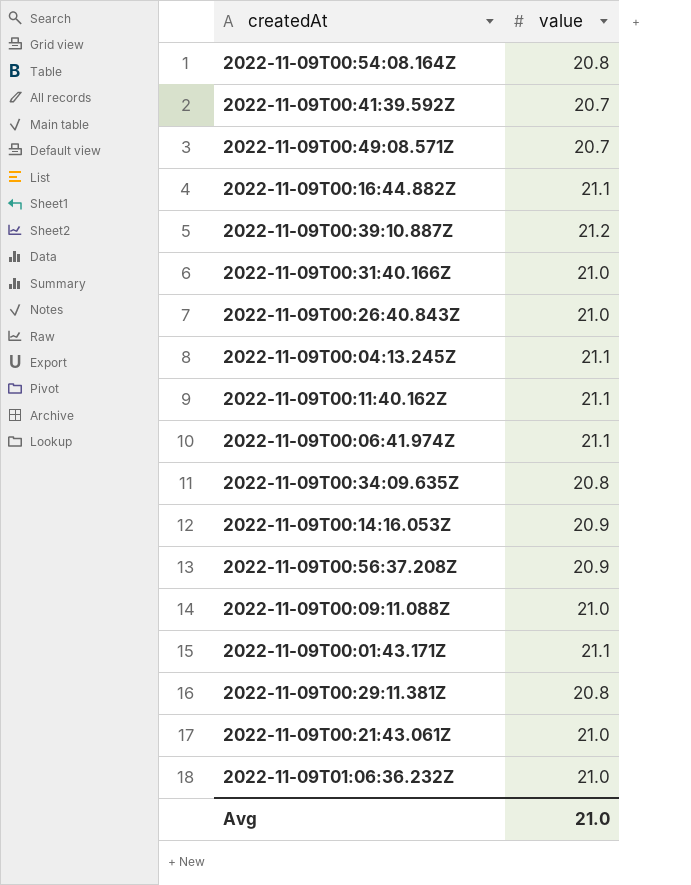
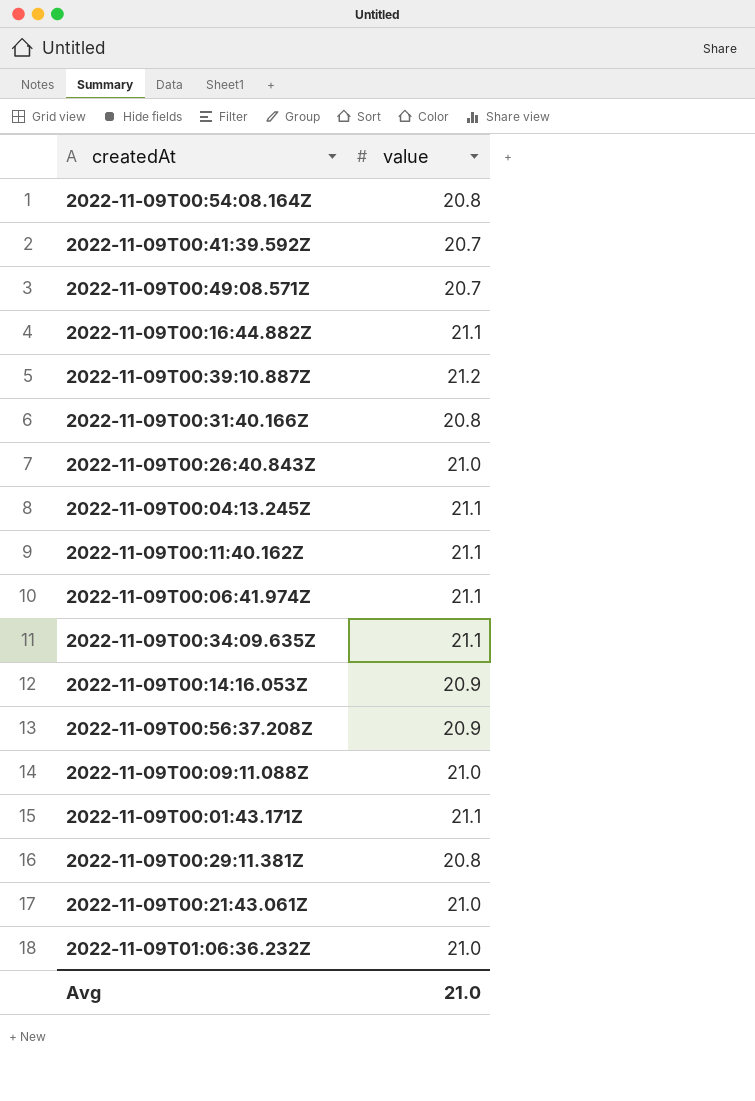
2022-11-09T00:31:40.166Z | value: 21.0 -> 20.8
2022-11-09T00:34:09.635Z | value: 20.8 -> 21.1

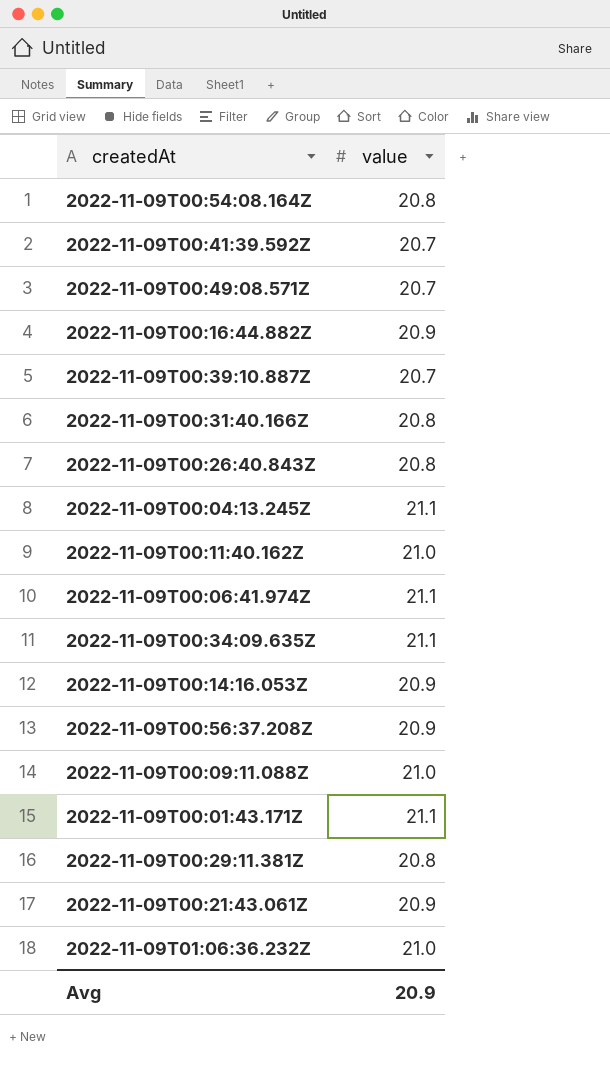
2022-11-09T00:16:44.882Z | value: 21.1 -> 20.9
2022-11-09T00:39:10.887Z | value: 21.2 -> 20.7
2022-11-09T00:26:40.843Z | value: 21.0 -> 20.8
2022-11-09T00:11:40.162Z | value: 21.1 -> 21.0
2022-11-09T00:21:43.061Z | value: 21.0 -> 20.9
Avg | value: 21.0 -> 20.9

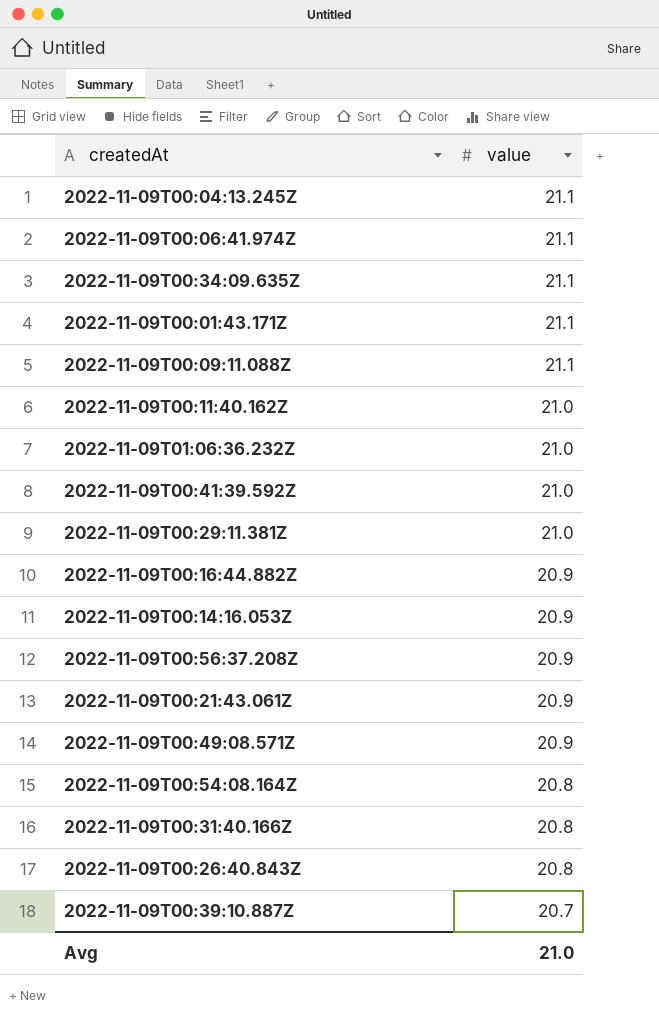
row order: none -> value descending
2022-11-09T00:09:11.088Z | value: 21.0 -> 21.1
2022-11-09T00:41:39.592Z | value: 20.7 -> 21.0
2022-11-09T00:29:11.381Z | value: 20.8 -> 21.0
2022-11-09T00:49:08.571Z | value: 20.7 -> 20.9
Avg | value: 20.9 -> 21.0

